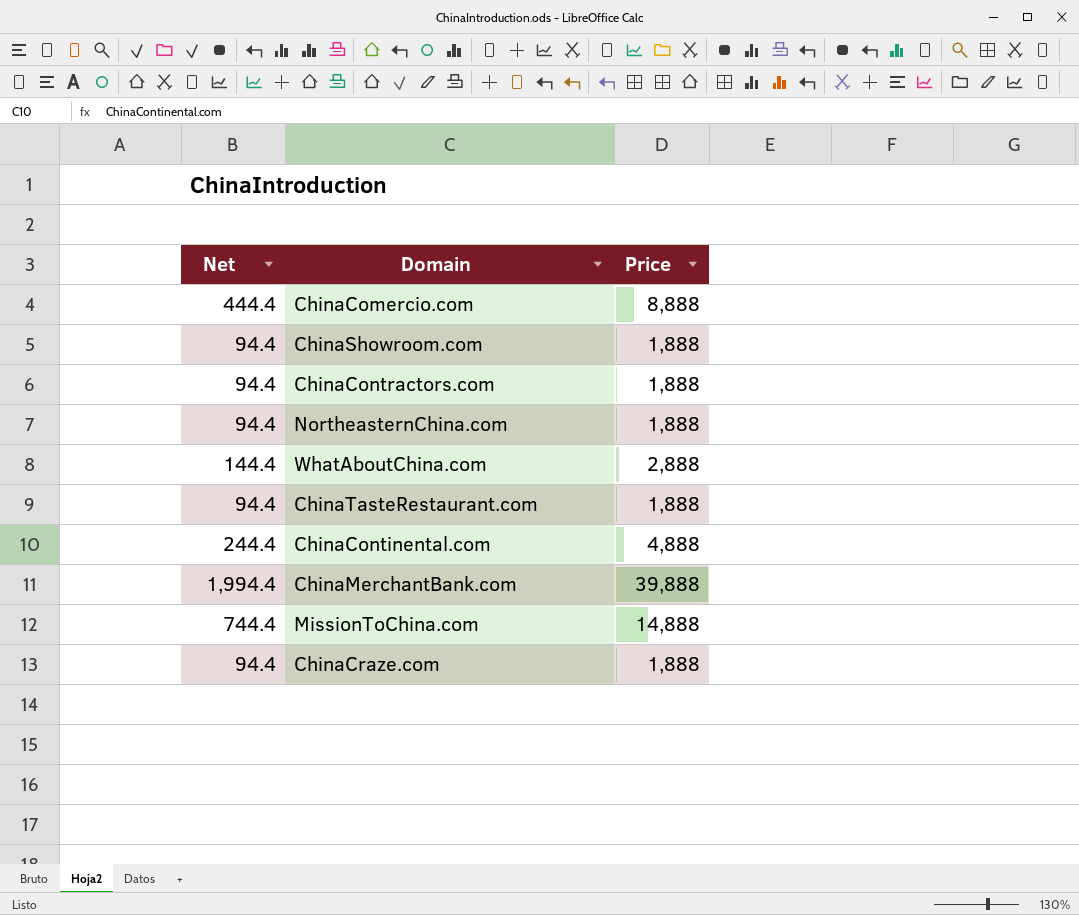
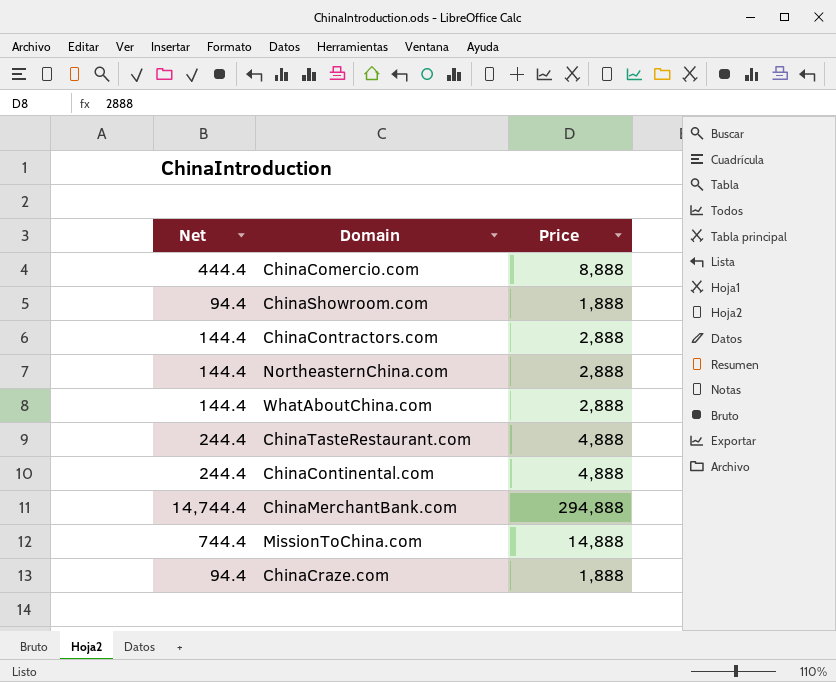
ChinaContractors.com | Net: 94.4 -> 144.4
ChinaContractors.com | Price: 1,888 -> 2,888
NortheasternChina.com | Net: 94.4 -> 144.4
NortheasternChina.com | Price: 1,888 -> 2,888
ChinaTasteRestaurant.com | Net: 94.4 -> 244.4
ChinaTasteRestaurant.com | Price: 1,888 -> 4,888
ChinaMerchantBank.com | Net: 1,994.4 -> 14,744.4
ChinaMerchantBank.com | Price: 39,888 -> 294,888

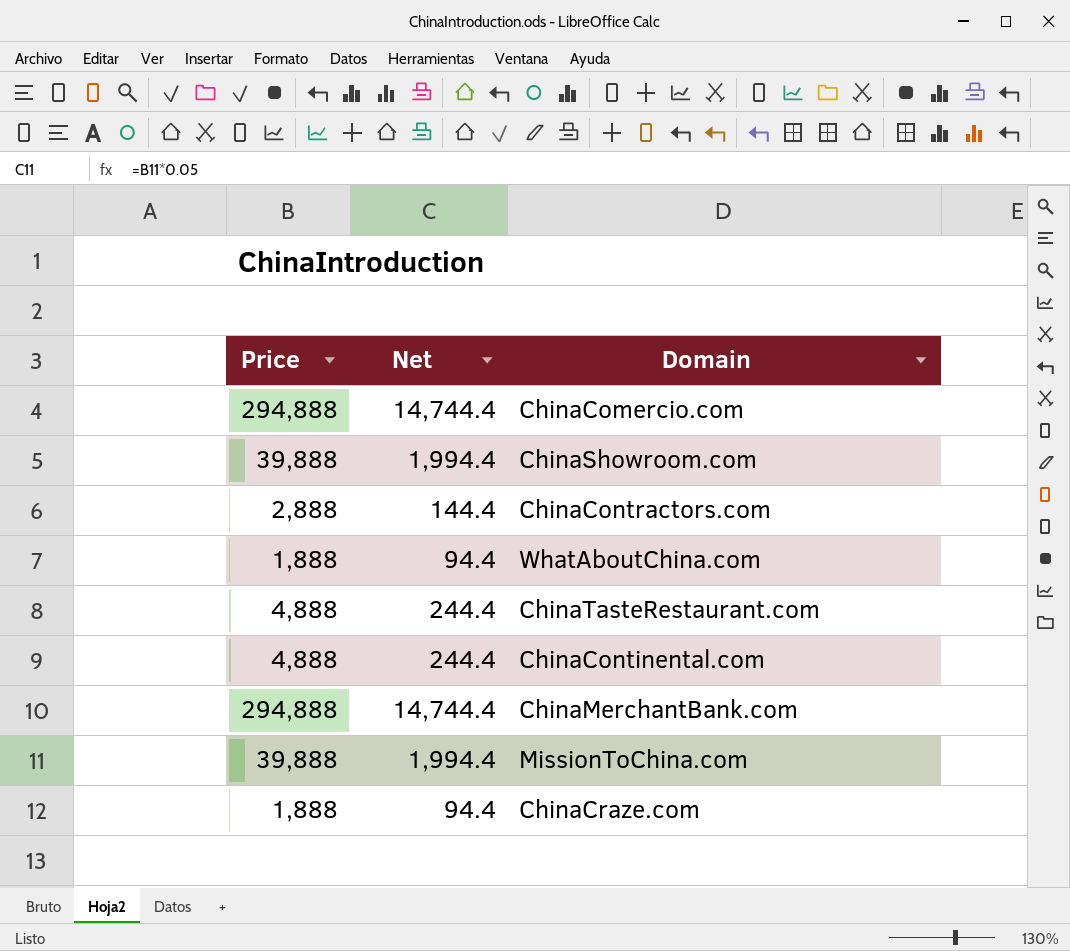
column Price | position: 3 -> 1
row NortheasternChina.com: 144.4 | 2,888 -> none
ChinaComercio.com | Price: 8,888 -> 294,888
ChinaComercio.com | Net: 444.4 -> 14,744.4
ChinaShowroom.com | Price: 1,888 -> 39,888
ChinaShowroom.com | Net: 94.4 -> 1,994.4
WhatAboutChina.com | Price: 2,888 -> 1,888
WhatAboutChina.com | Net: 144.4 -> 94.4
MissionToChina.com | Price: 14,888 -> 39,888
MissionToChina.com | Net: 744.4 -> 1,994.4

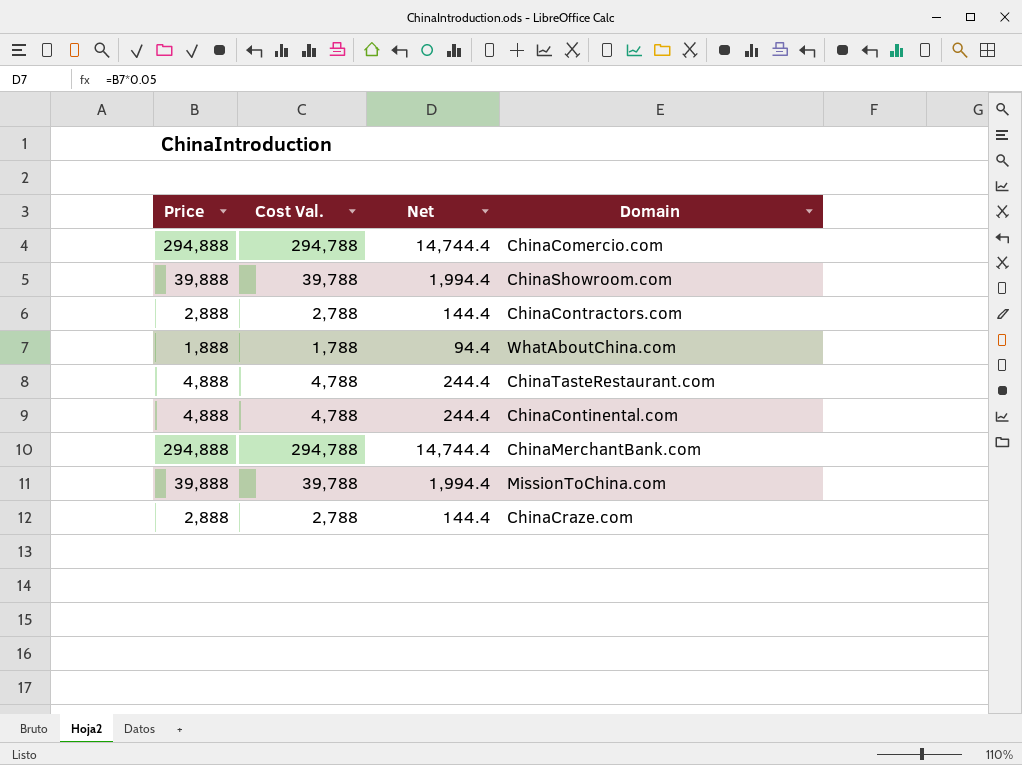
column Cost Val. | formula: none -> [Price] - 100
ChinaCraze.com | Price: 1,888 -> 2,888
ChinaCraze.com | Net: 94.4 -> 144.4

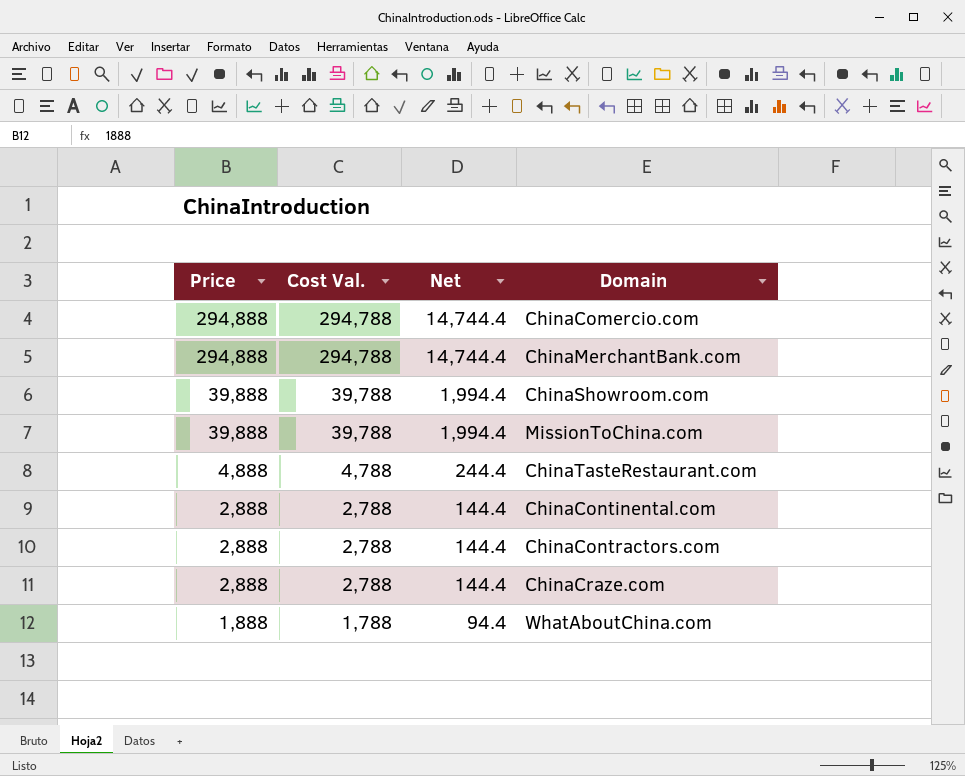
row order: none -> Price descending
ChinaContinental.com | Price: 4,888 -> 2,888
ChinaContinental.com | Cost Val.: 4,788 -> 2,788
ChinaContinental.com | Net: 244.4 -> 144.4

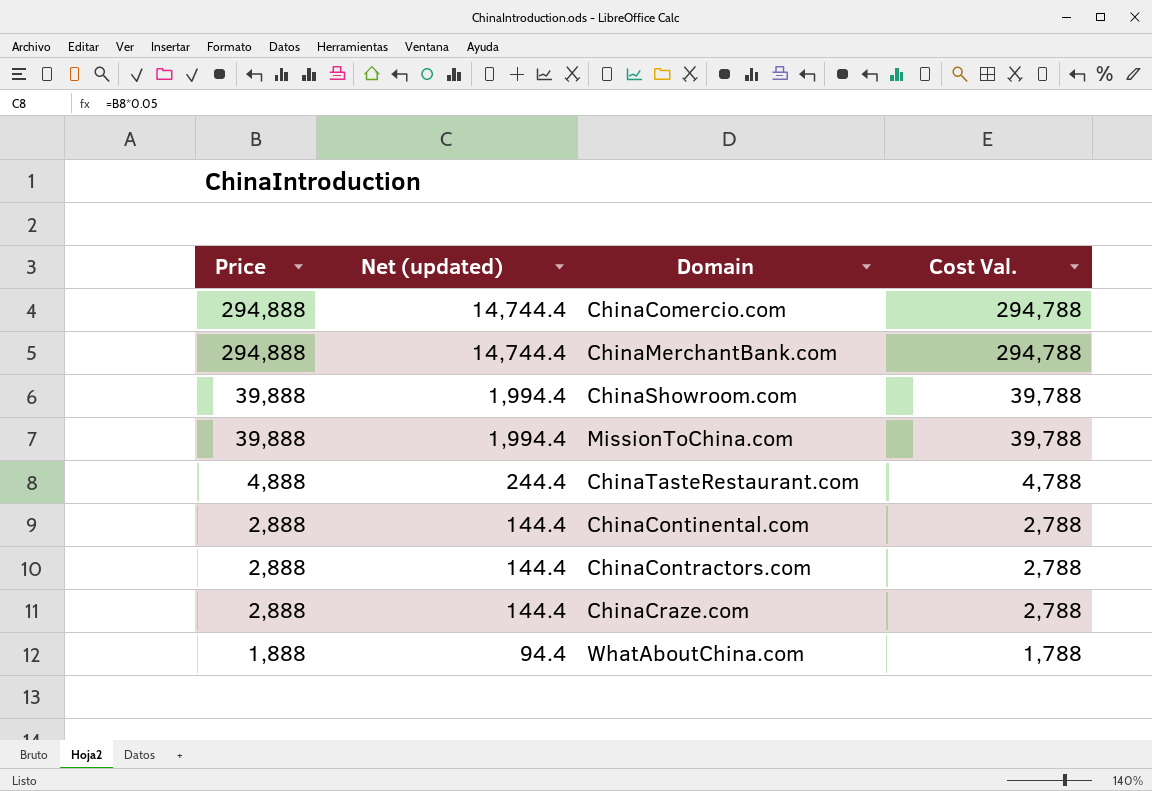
column name: Net -> Net (updated)
column Cost Val. | position: 2 -> 4

